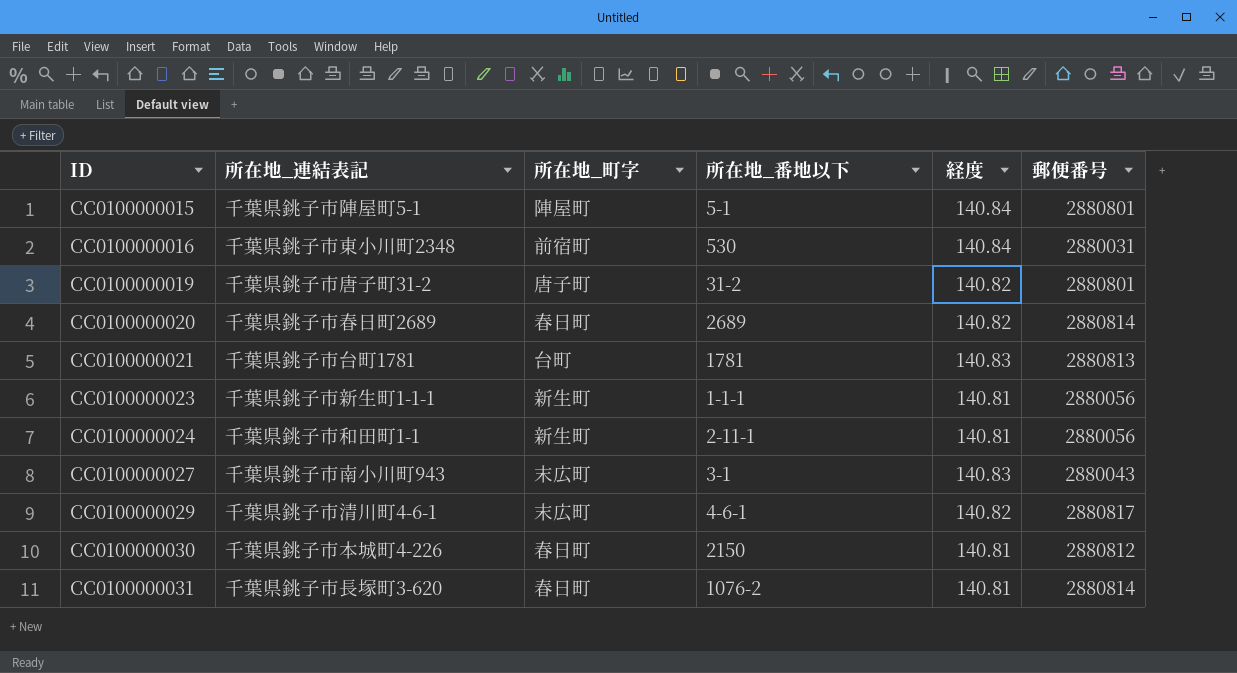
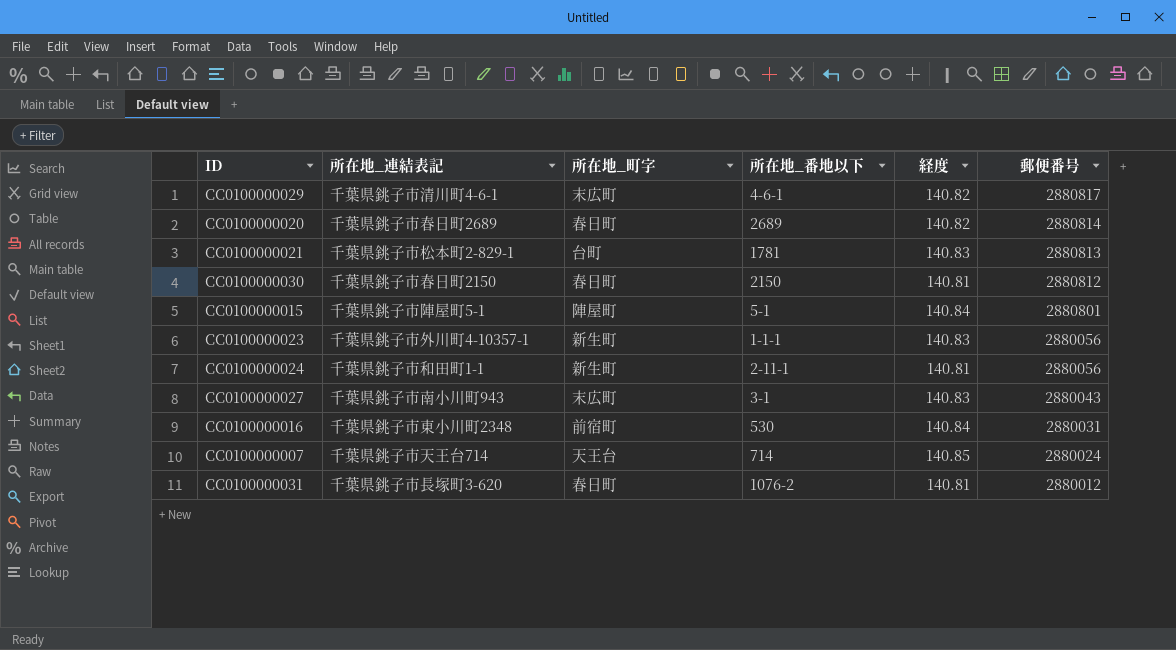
row order: ID ascending -> 郵便番号 descending
row CC0100000019: 千葉県銚子市唐子町31-2 | 唐子町 | 31-2 | 140.82 | 2880801 -> none
CC0100000021 | 所在地_連結表記: 千葉県銚子市台町1781 -> 千葉県銚子市松本町2-829-1
CC0100000030 | 所在地_連結表記: 千葉県銚子市本城町4-226 -> 千葉県銚子市春日町2150
CC0100000023 | 所在地_連結表記: 千葉県銚子市新生町1-1-1 -> 千葉県銚子市外川町4-10357-1
CC0100000023 | 経度: 140.81 -> 140.83
row CC0100000007: none -> 千葉県銚子市天王台714 | 天王台 | 714 | 140.85 | 2880024
CC0100000031 | 郵便番号: 2880814 -> 2880012

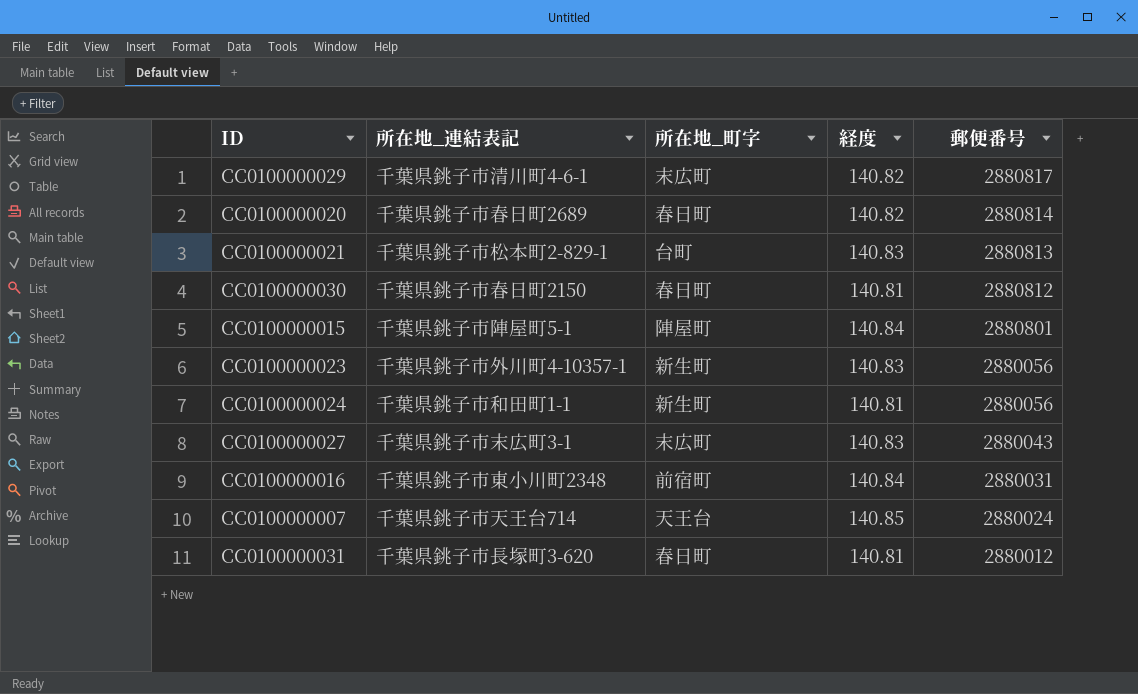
column 所在地_番地以下 | position: 4 -> none
CC0100000027 | 所在地_連結表記: 千葉県銚子市南小川町943 -> 千葉県銚子市末広町3-1

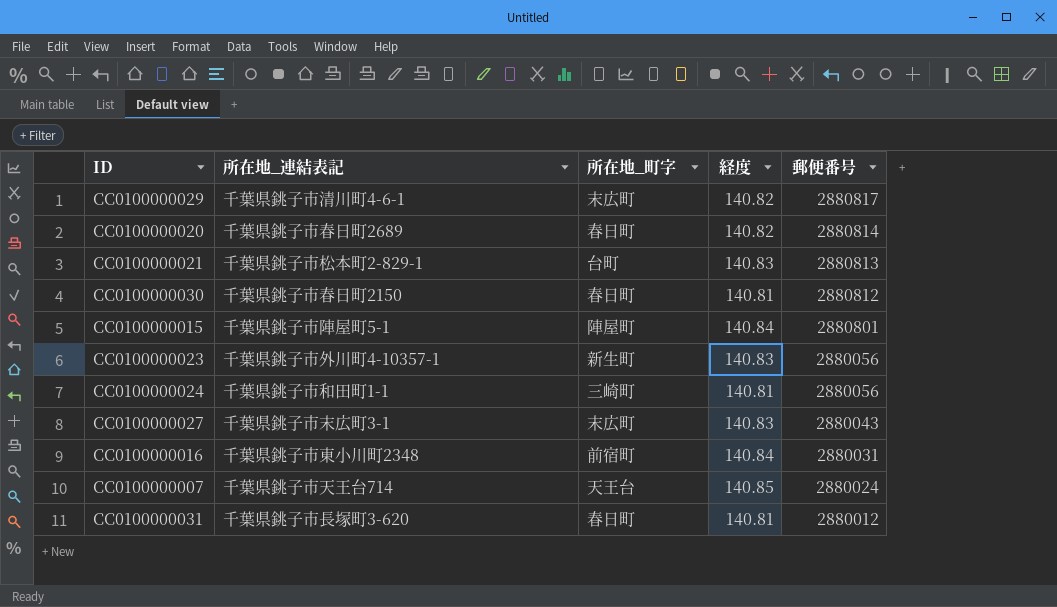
CC0100000024 | 所在地_町字: 新生町 -> 三崎町

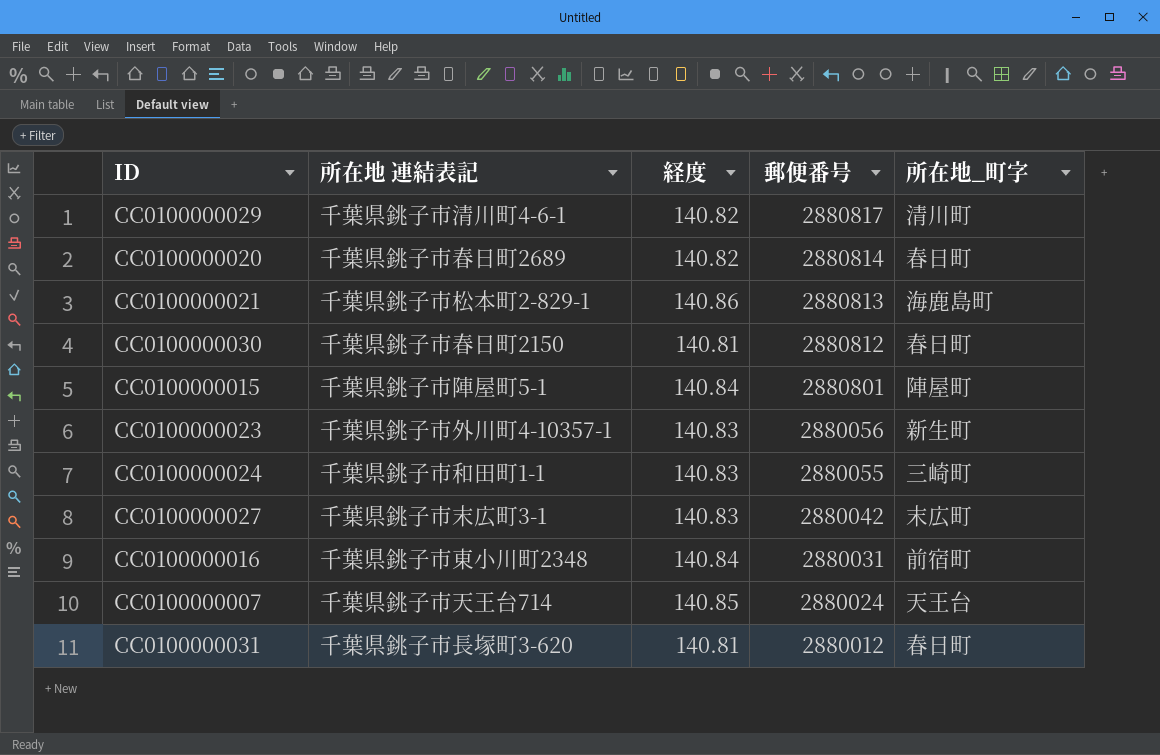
column name: 所在地_連結表記 -> 所在地 連結表記
column 所在地_町字 | position: 3 -> 5
CC0100000029 | 所在地_町字: 末広町 -> 清川町
CC0100000021 | 経度: 140.83 -> 140.86
CC0100000021 | 所在地_町字: 台町 -> 海鹿島町
CC0100000024 | 経度: 140.81 -> 140.83
CC0100000024 | 郵便番号: 2880056 -> 2880055
CC0100000027 | 郵便番号: 2880043 -> 2880042

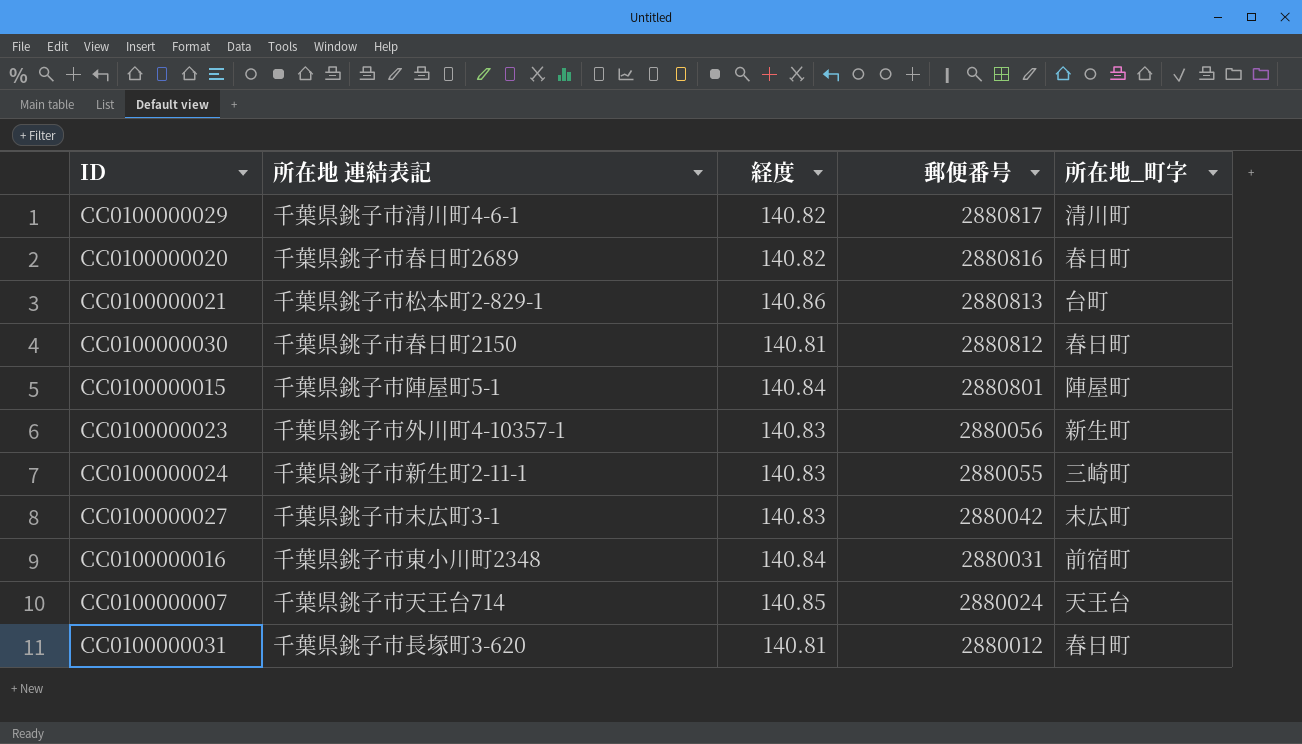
CC0100000020 | 郵便番号: 2880814 -> 2880816
CC0100000021 | 所在地_町字: 海鹿島町 -> 台町
CC0100000024 | 所在地 連結表記: 千葉県銚子市和田町1-1 -> 千葉県銚子市新生町2-11-1

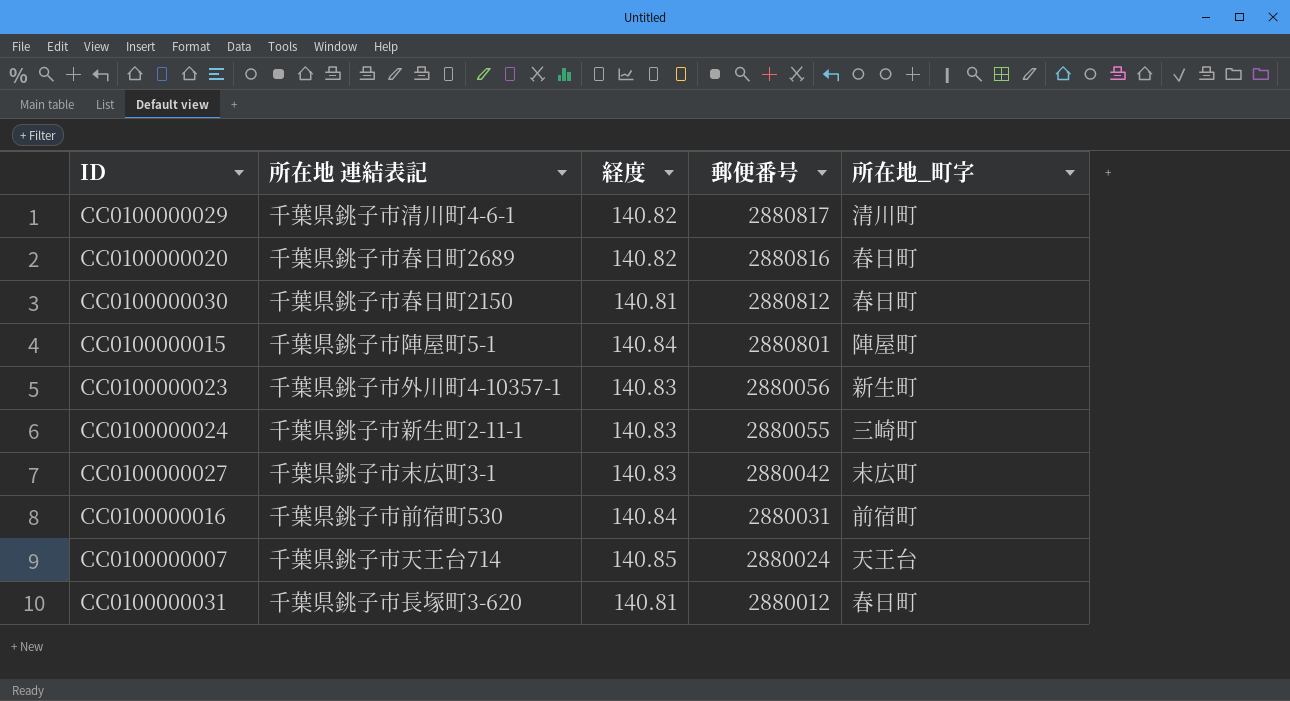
row CC0100000021: 千葉県銚子市松本町2-829-1 | 140.86 | 2880813 | 台町 -> none
CC0100000016 | 所在地 連結表記: 千葉県銚子市東小川町2348 -> 千葉県銚子市前宿町530

